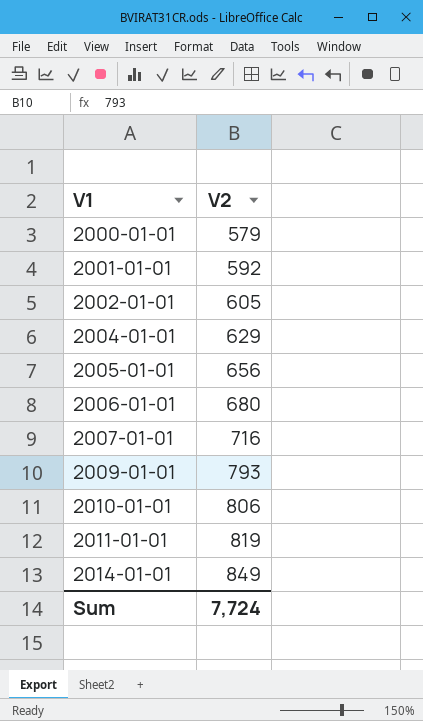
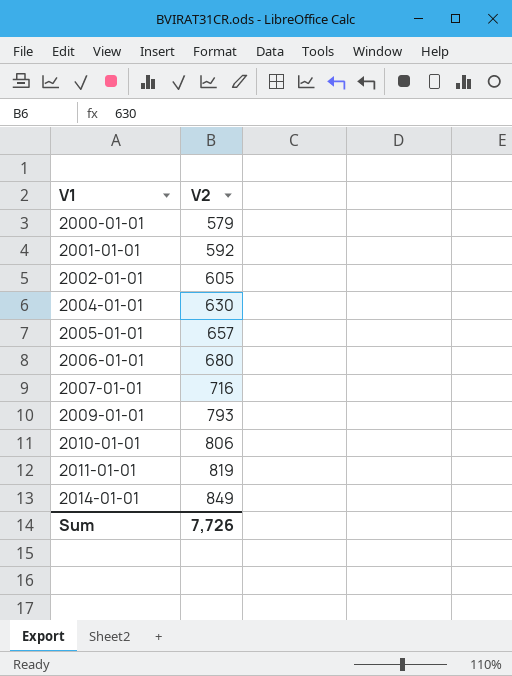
2004-01-01 | V2: 629 -> 630
2005-01-01 | V2: 656 -> 657
Sum | V2: 7,724 -> 7,726

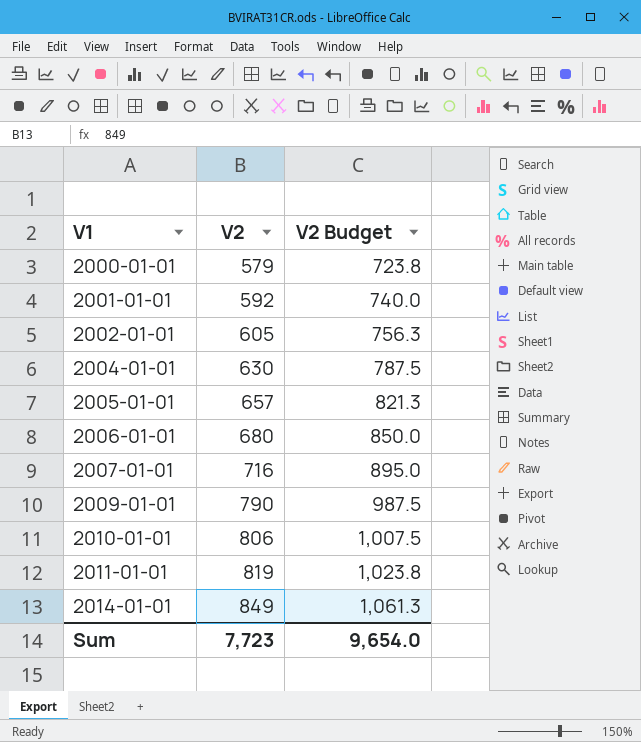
column V2 Budget | formula: none -> [V2] * 1.25
2009-01-01 | V2: 793 -> 790
Sum | V2: 7,726 -> 7,723

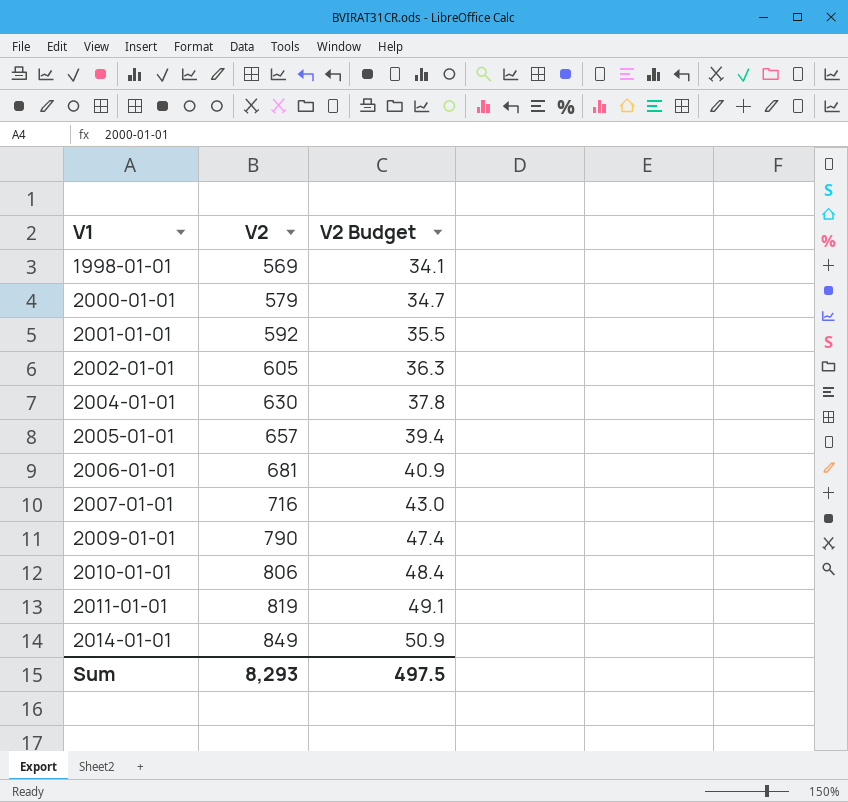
column V2 Budget | formula: [V2] * 1.25 -> [V2] * 0.06
row 1998-01-01: none -> 569 | 34.1
2006-01-01 | V2: 680 -> 681
Sum | V2: 7,723 -> 8,293
Sum | V2 Budget: 9,654.0 -> 497.5

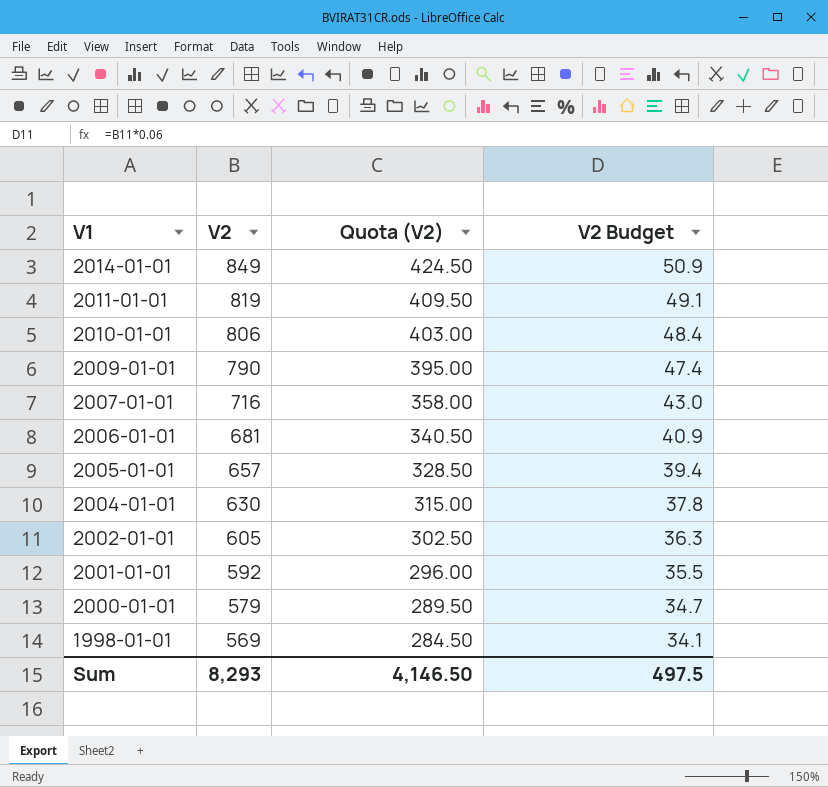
row order: V1 ascending -> V1 descending
column Quota (V2) | formula: none -> [V2] * 0.5

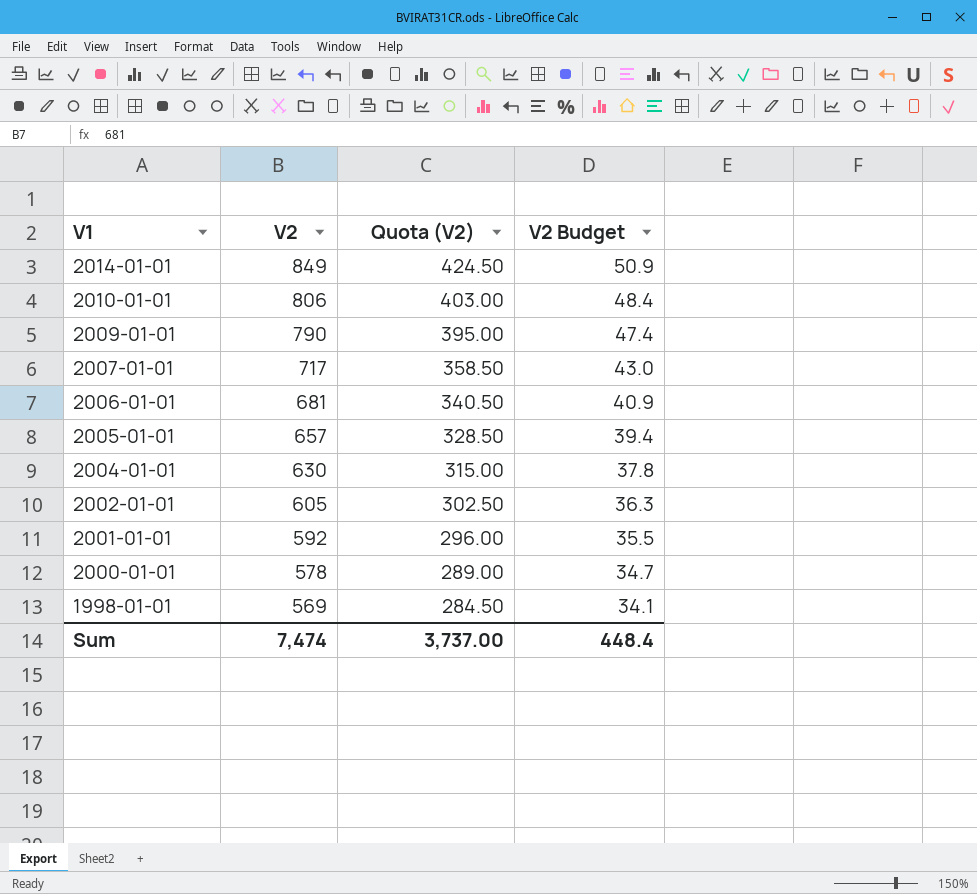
row 2011-01-01: 819 | 409.50 | 49.1 -> none
2007-01-01 | V2: 716 -> 717
2007-01-01 | Quota (V2): 358.00 -> 358.50
2000-01-01 | V2: 579 -> 578
2000-01-01 | Quota (V2): 289.50 -> 289.00
Sum | V2: 8,293 -> 7,474
Sum | Quota (V2): 4,146.50 -> 3,737.00
Sum | V2 Budget: 497.5 -> 448.4

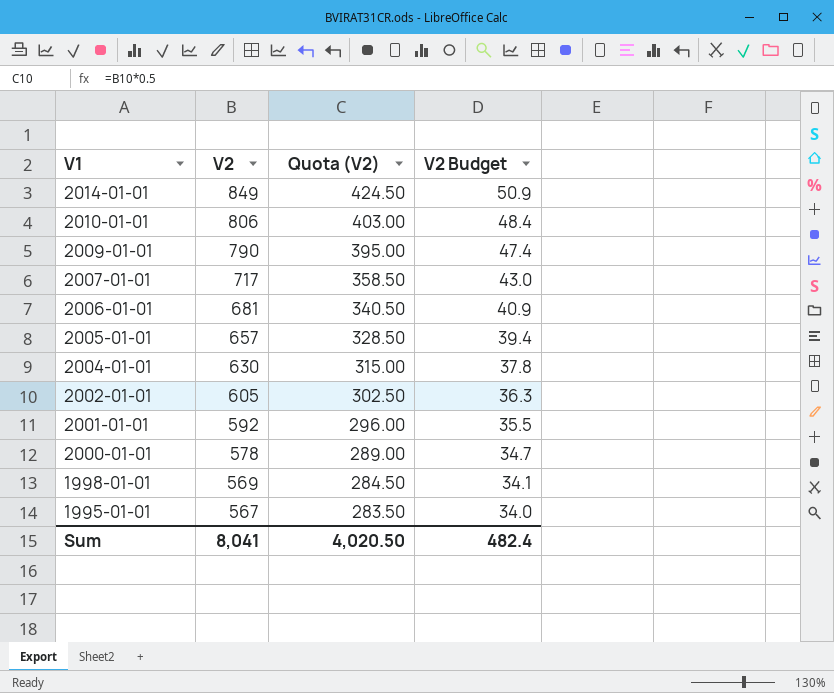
row 1995-01-01: none -> 567 | 283.50 | 34.0
Sum | V2: 7,474 -> 8,041
Sum | Quota (V2): 3,737.00 -> 4,020.50
Sum | V2 Budget: 448.4 -> 482.4

